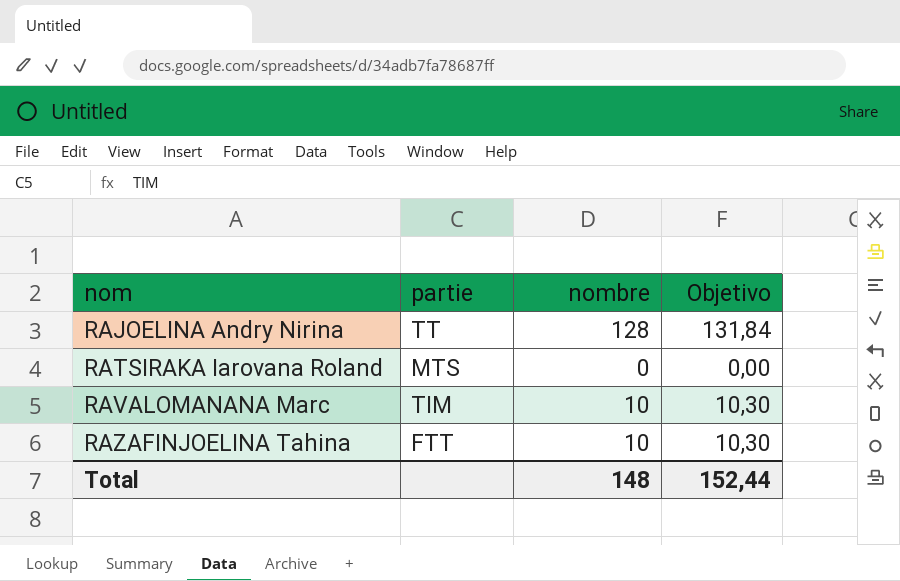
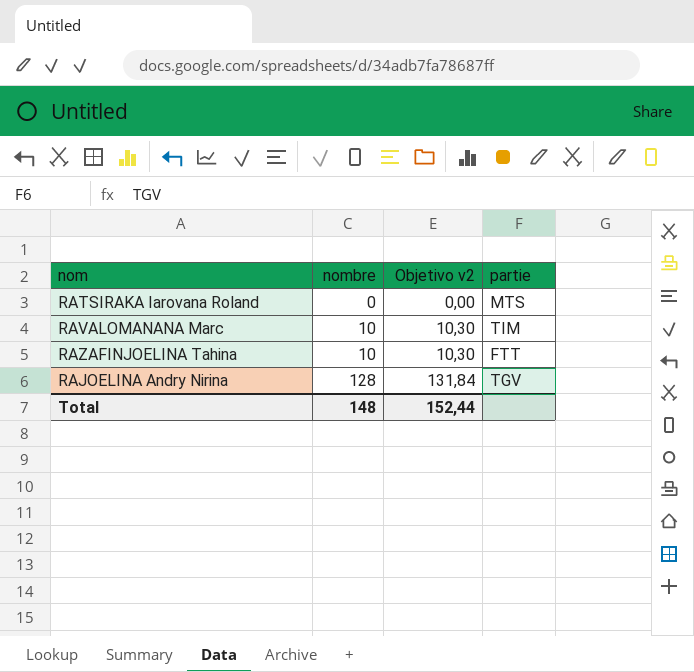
row order: nom ascending -> nombre ascending
column name: Objetivo -> Objetivo v2
column partie | position: 2 -> 4
RAJOELINA Andry Nirina | partie: TT -> TGV

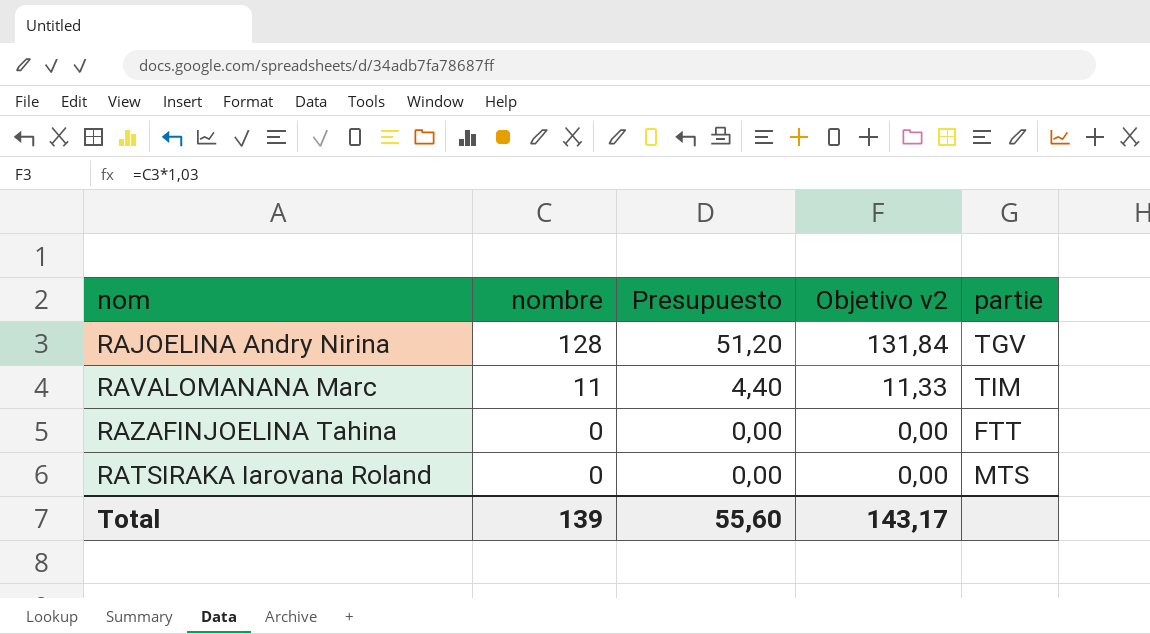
row order: nombre ascending -> nombre descending
column Presupuesto | formula: none -> [nombre] * 0,4
RAVALOMANANA Marc | nombre: 10 -> 11
RAVALOMANANA Marc | Objetivo v2: 10,30 -> 11,33
RAZAFINJOELINA Tahina | nombre: 10 -> 0
RAZAFINJOELINA Tahina | Objetivo v2: 10,30 -> 0,00
Total | nombre: 148 -> 139
Total | Objetivo v2: 152,44 -> 143,17

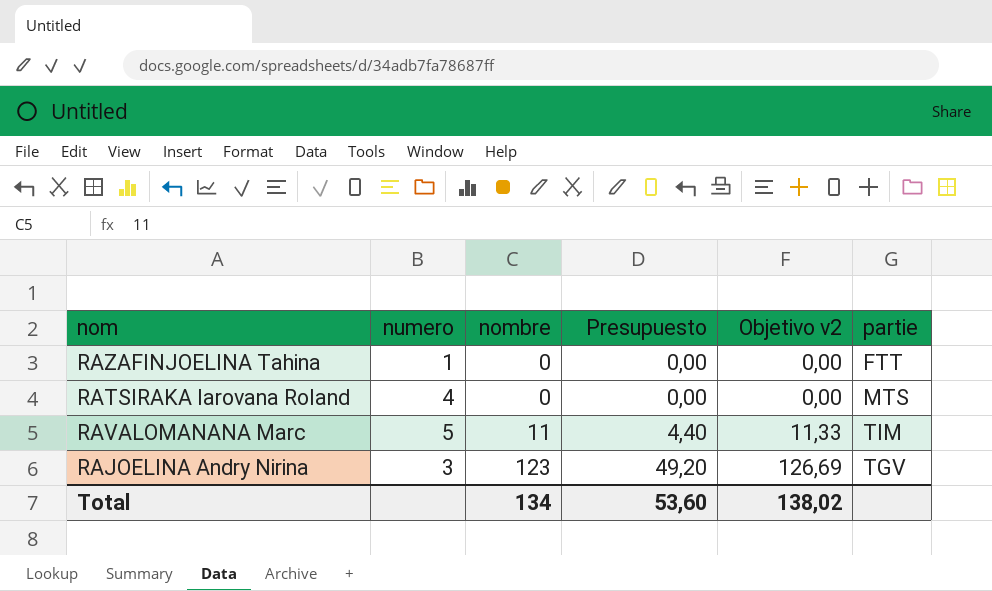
row order: nombre descending -> nombre ascending
column numero | position: none -> 2
RAJOELINA Andry Nirina | nombre: 128 -> 123
RAJOELINA Andry Nirina | Presupuesto: 51,20 -> 49,20
RAJOELINA Andry Nirina | Objetivo v2: 131,84 -> 126,69
Total | nombre: 139 -> 134
Total | Presupuesto: 55,60 -> 53,60
Total | Objetivo v2: 143,17 -> 138,02

